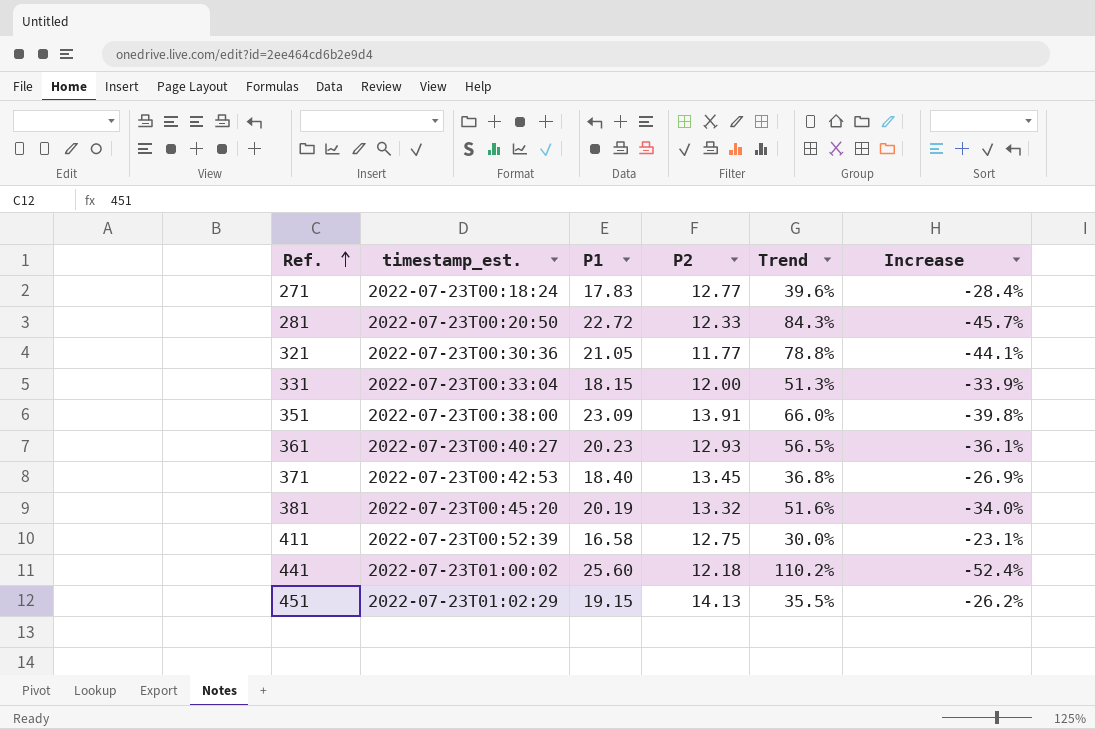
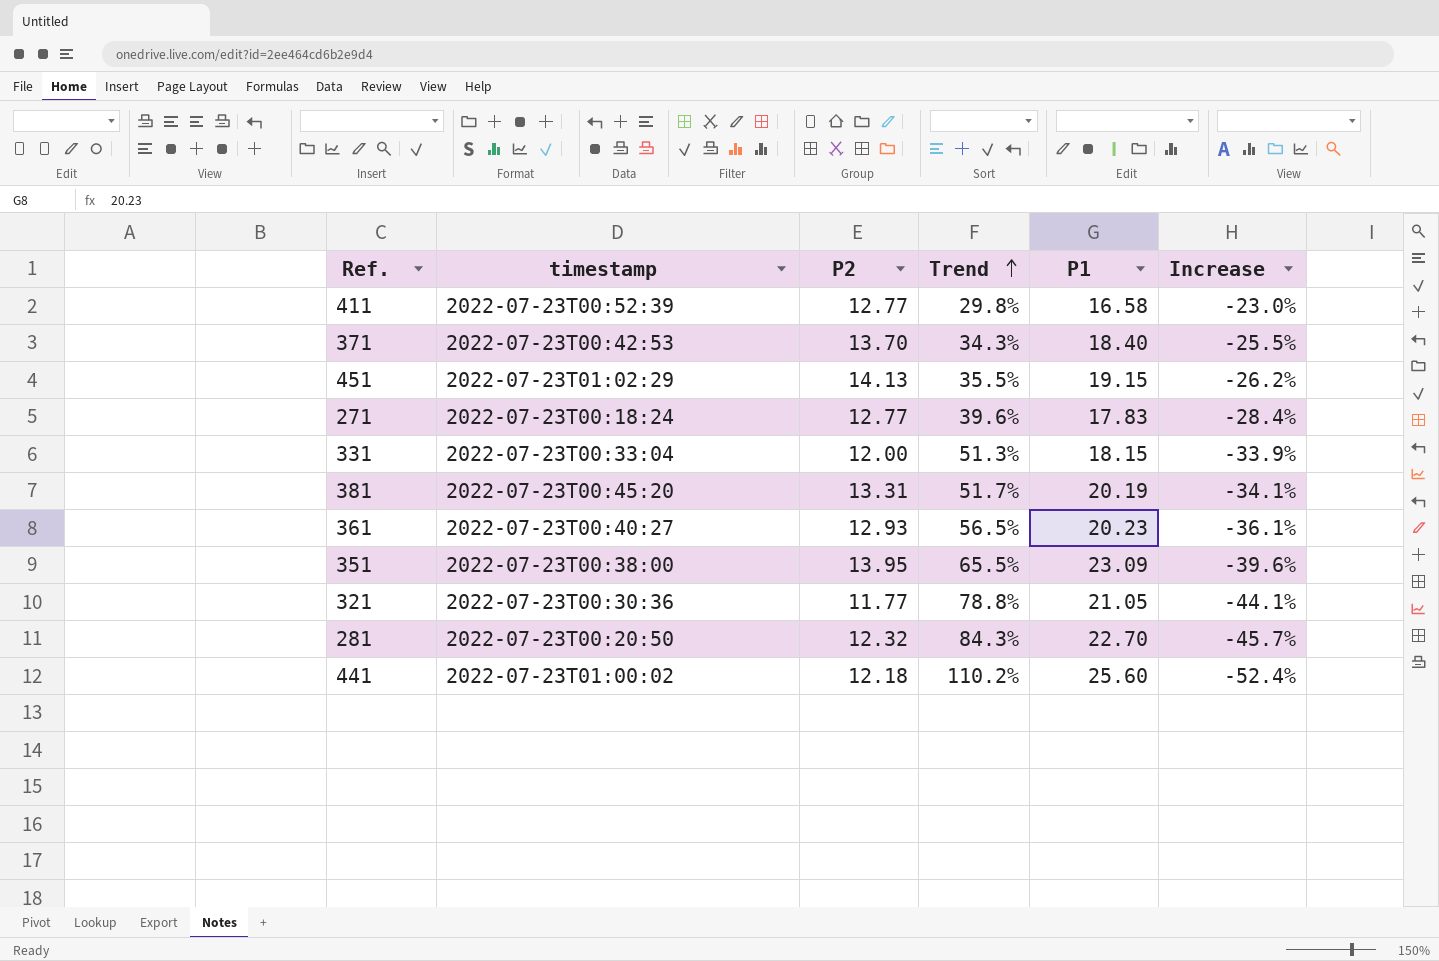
row order: Ref. ascending -> Trend ascending
column name: timestamp_est. -> timestamp
column P1 | position: 3 -> 5
411 | P2: 12.75 -> 12.77
411 | Trend: 30.0% -> 29.8%
411 | Increase: -23.1% -> -23.0%
371 | P2: 13.45 -> 13.70
371 | Trend: 36.8% -> 34.3%
371 | Increase: -26.9% -> -25.5%
381 | P2: 13.32 -> 13.31
381 | Trend: 51.6% -> 51.7%
381 | Increase: -34.0% -> -34.1%
351 | P2: 13.91 -> 13.95
351 | Trend: 66.0% -> 65.5%
351 | Increase: -39.8% -> -39.6%
281 | P2: 12.33 -> 12.32
281 | P1: 22.72 -> 22.70

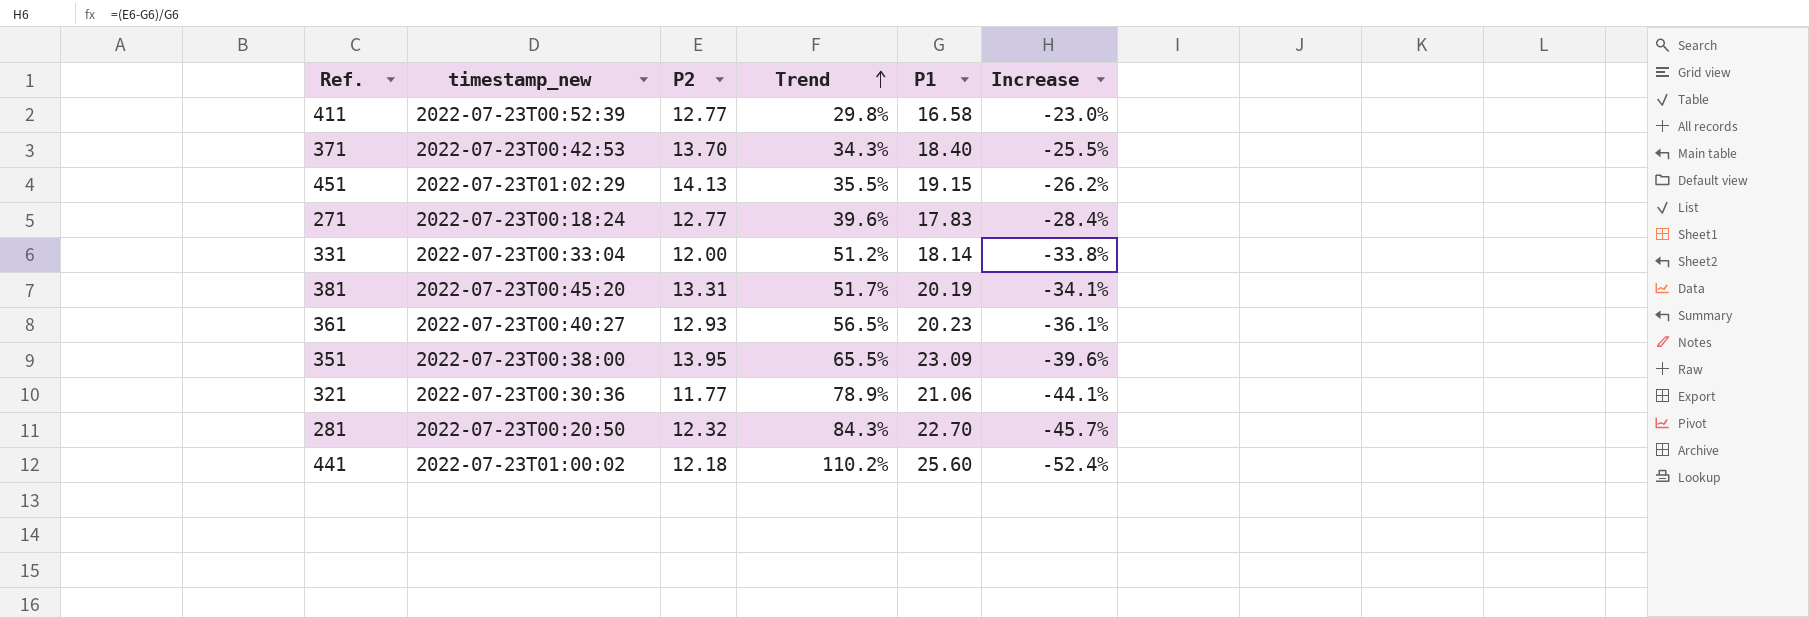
column name: timestamp -> timestamp_new
331 | Trend: 51.3% -> 51.2%
331 | P1: 18.15 -> 18.14
331 | Increase: -33.9% -> -33.8%
321 | Trend: 78.8% -> 78.9%
321 | P1: 21.05 -> 21.06

